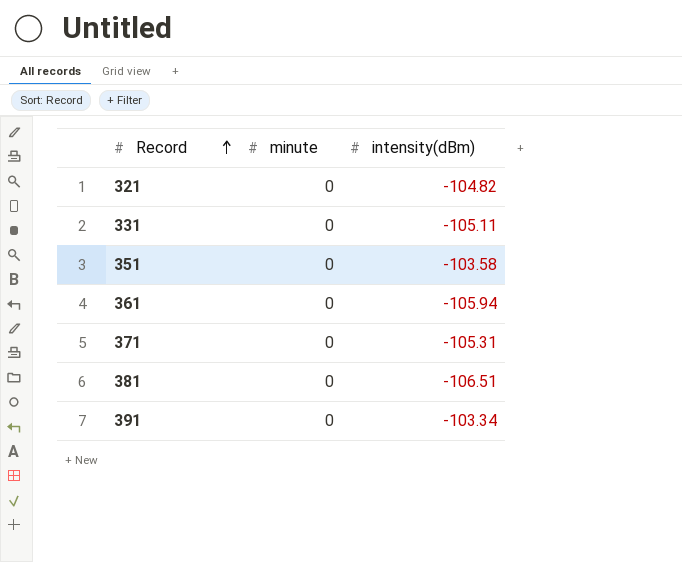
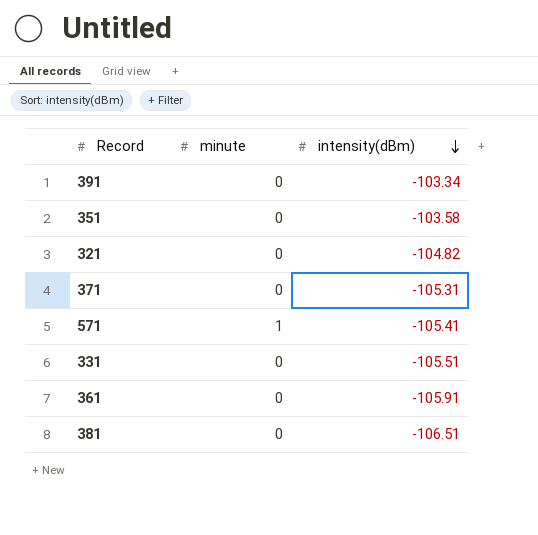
row order: Record ascending -> intensity(dBm) descending
row 571: none -> 1 | -105.41
331 | intensity(dBm): -105.11 -> -105.51
361 | intensity(dBm): -105.94 -> -105.91

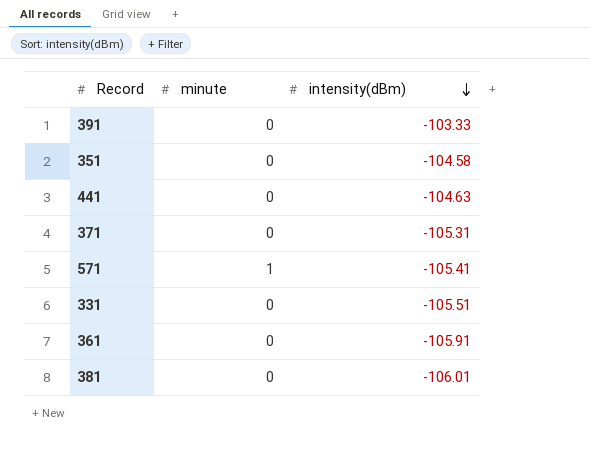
row 321: 0 | -104.82 -> none
391 | intensity(dBm): -103.34 -> -103.33
351 | intensity(dBm): -103.58 -> -104.58
row 441: none -> 0 | -104.63
381 | intensity(dBm): -106.51 -> -106.01

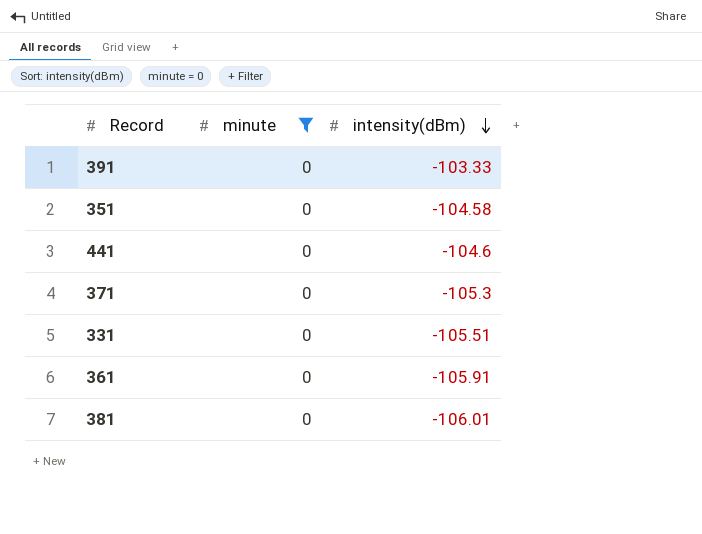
filter: none -> minute = 0
441 | intensity(dBm): -104.63 -> -104.6
371 | intensity(dBm): -105.31 -> -105.3

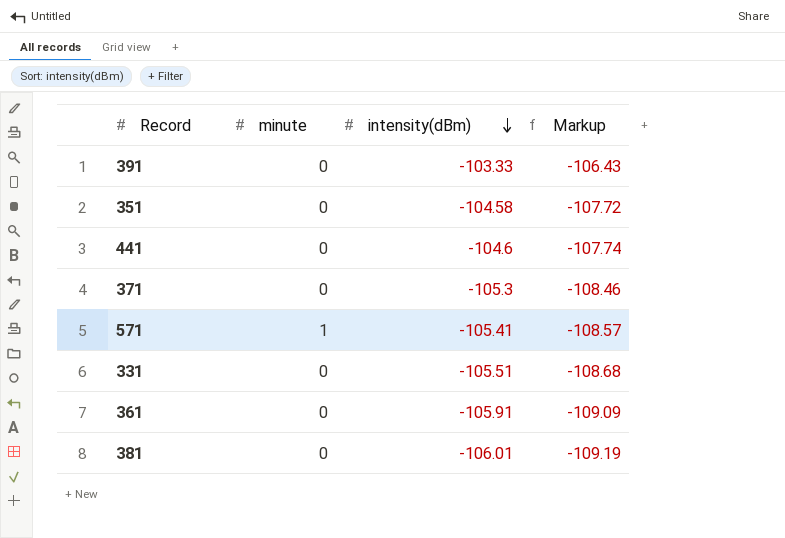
filter: minute = 0 -> none
column Markup | formula: none -> [intensity(dBm)] * 1.03

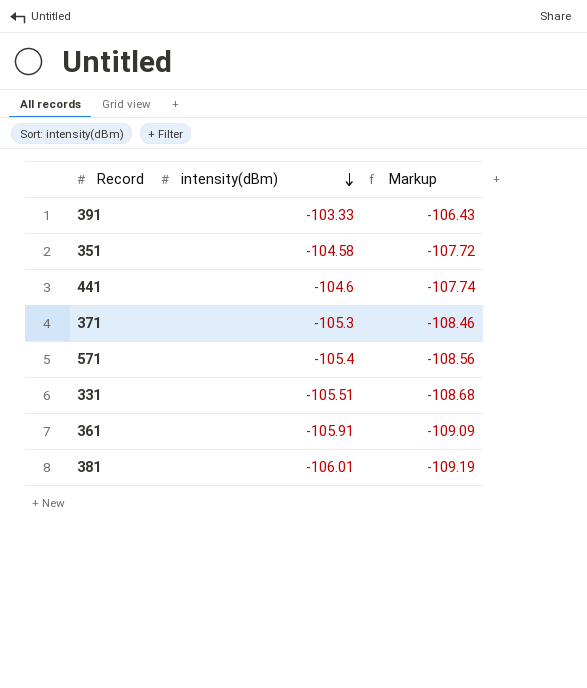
column minute | position: 2 -> none
571 | intensity(dBm): -105.41 -> -105.4
571 | Markup: -108.57 -> -108.56

